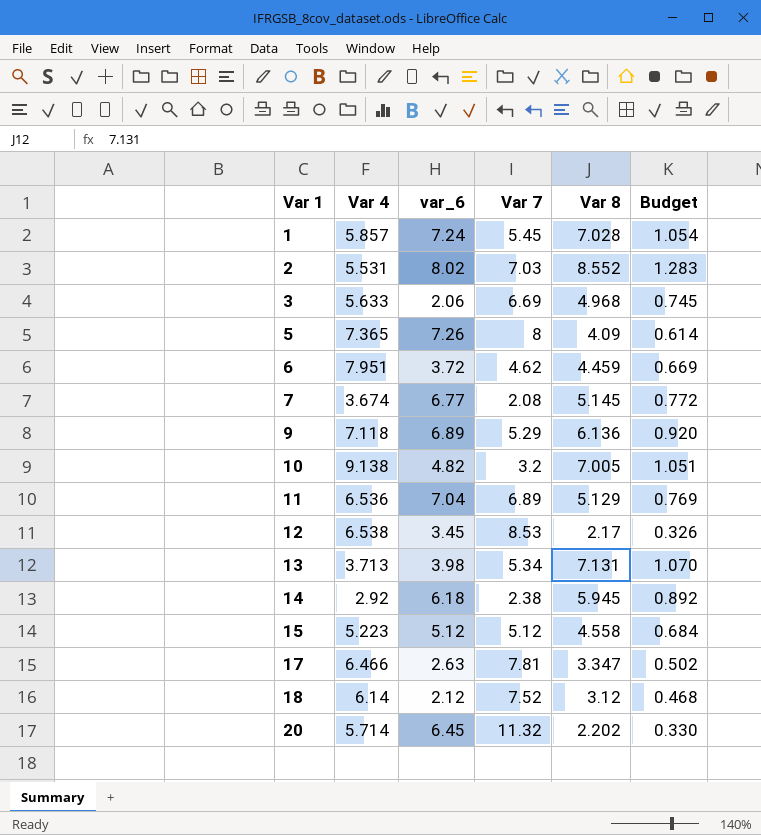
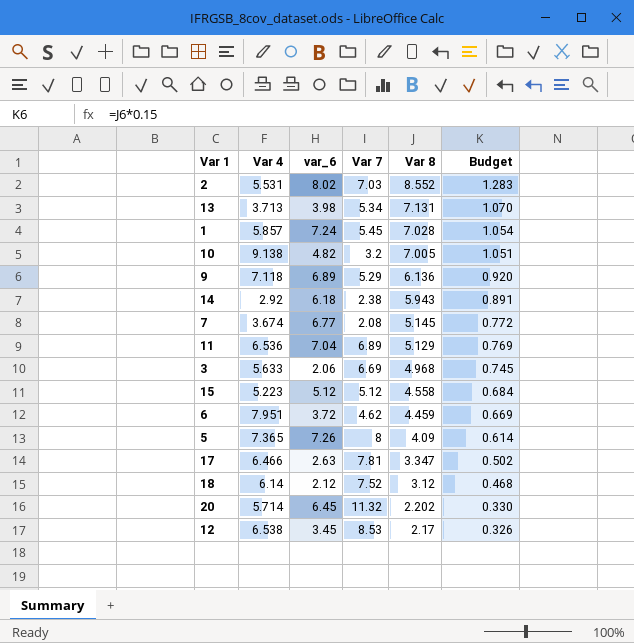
row order: Var 1 ascending -> Var 8 descending
14 | Var 8: 5.945 -> 5.943
14 | Budget: 0.892 -> 0.891

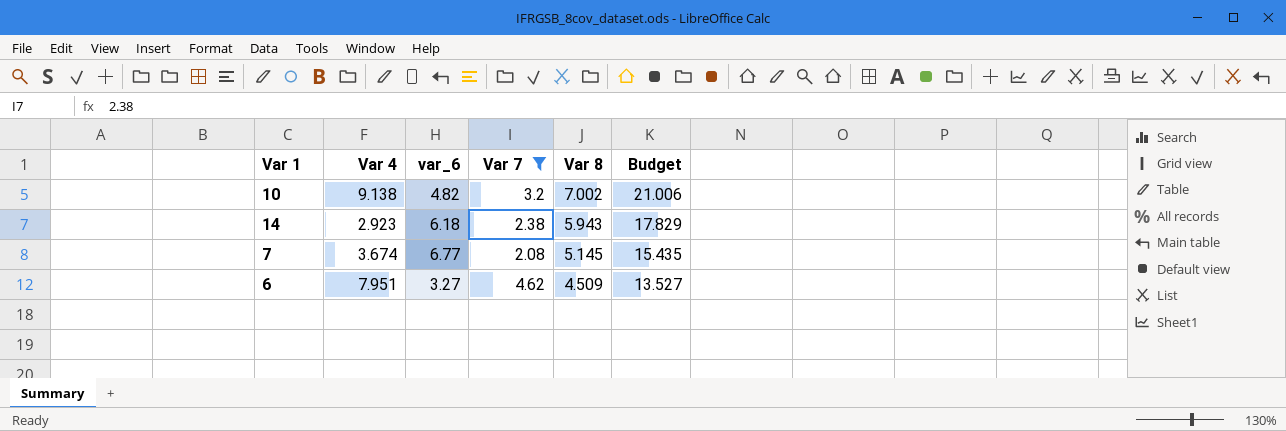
filter: none -> Var 7 <= 4.62
column Budget | formula: [Var 8] * 0.15 -> [Var 8] * 3
10 | Var 8: 7.005 -> 7.002
14 | Var 4: 2.92 -> 2.923
6 | var_6: 3.72 -> 3.27
6 | Var 8: 4.459 -> 4.509

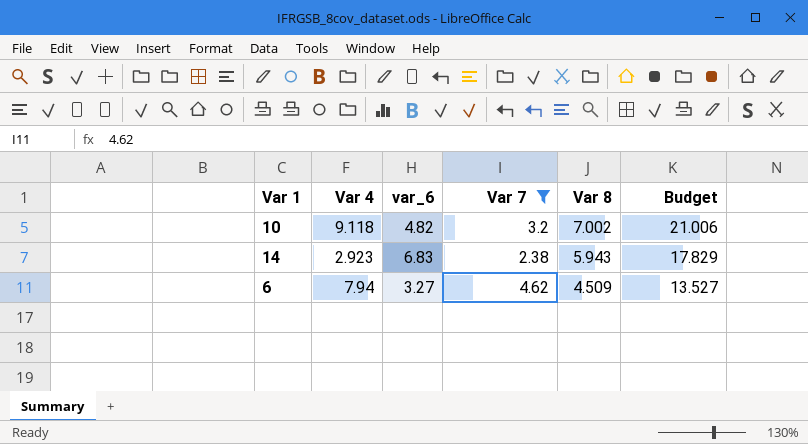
row 7: 3.674 | 6.77 | 2.08 | 5.145 | 15.435 -> none
10 | Var 4: 9.138 -> 9.118
14 | var_6: 6.18 -> 6.83
6 | Var 4: 7.951 -> 7.94

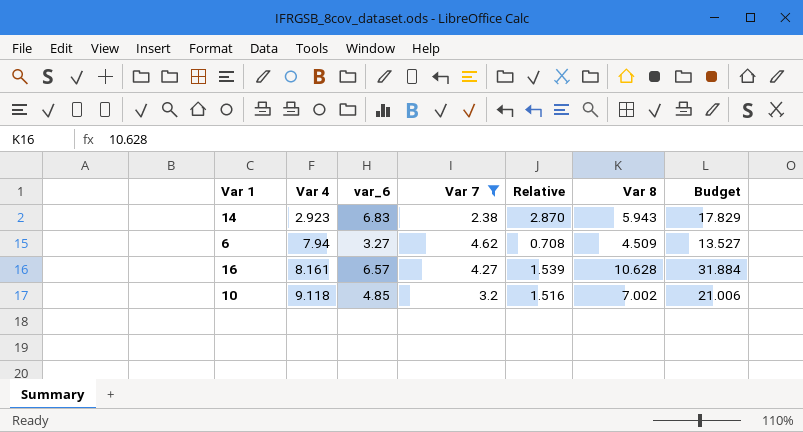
row order: Var 8 descending -> Var 4 ascending
column Relative | formula: none -> [var_6] / [Var 7]
row 16: none -> 8.161 | 6.57 | 4.27 | 1.539 | 10.628 | 31.884
10 | var_6: 4.82 -> 4.85

